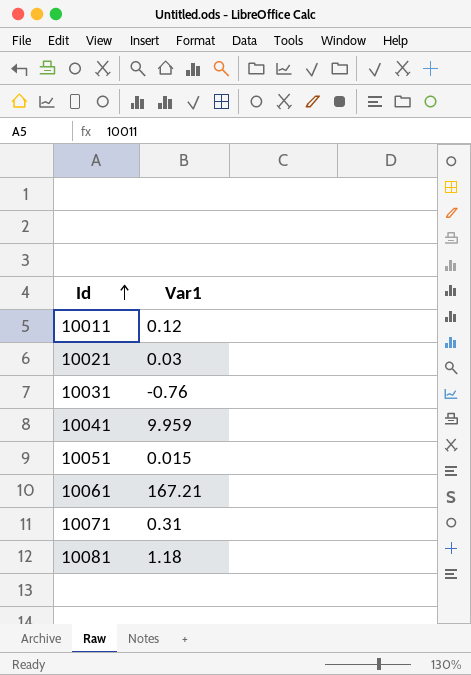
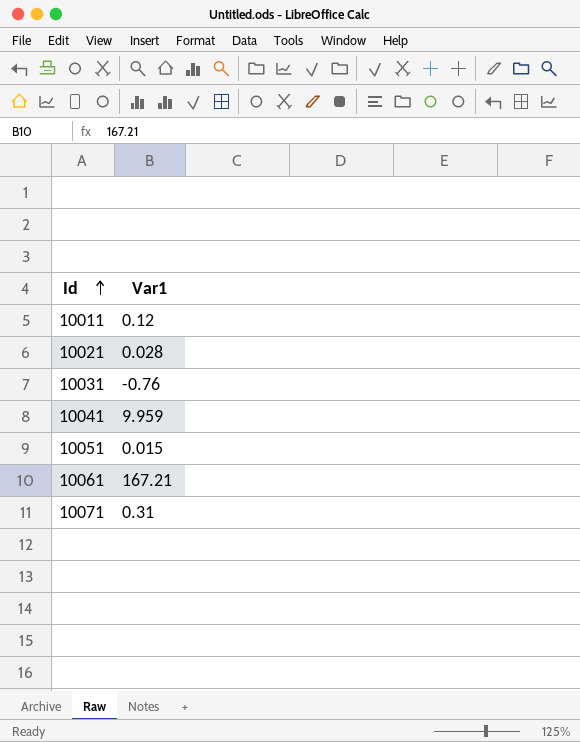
row 10081: 1.18 -> none
10021 | Var1: 0.03 -> 0.028

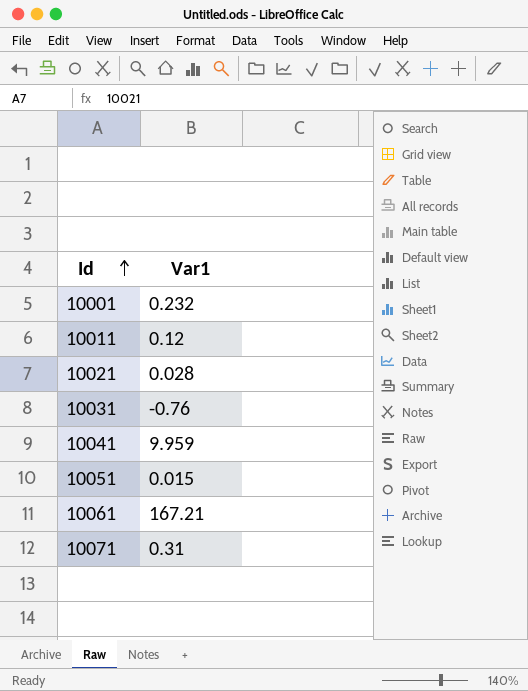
row 10001: none -> 0.232

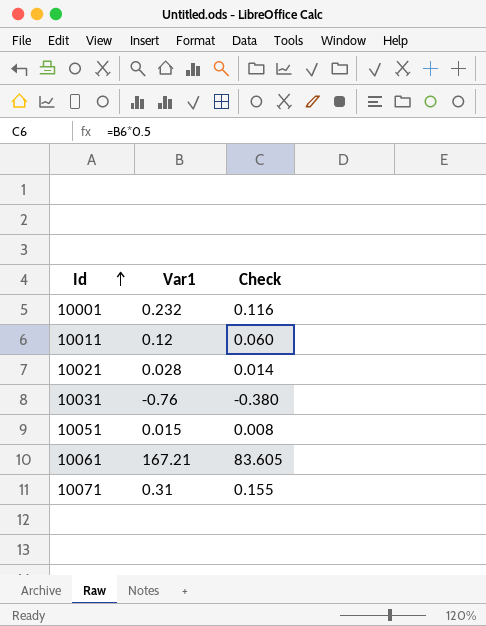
column Check | formula: none -> [Var1] * 0.5
row 10041: 9.959 -> none

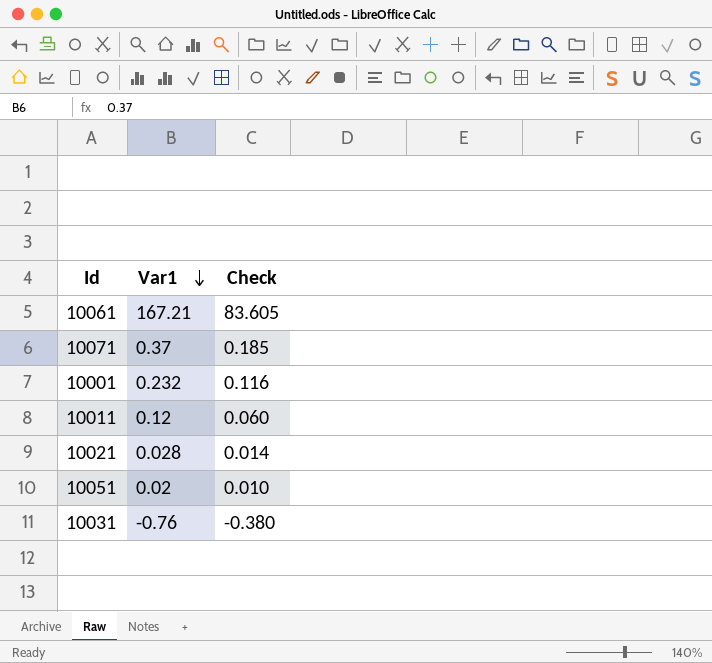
row order: Id ascending -> Var1 descending
10071 | Var1: 0.31 -> 0.37
10071 | Check: 0.155 -> 0.185
10051 | Var1: 0.015 -> 0.02
10051 | Check: 0.008 -> 0.010

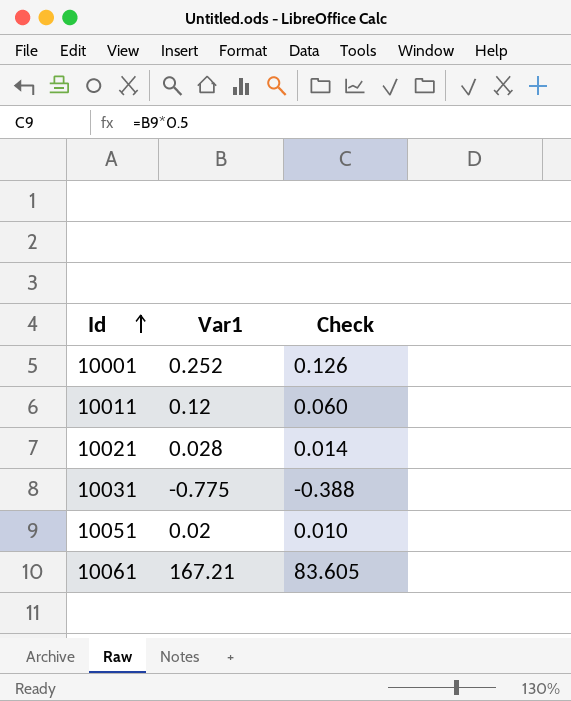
row order: Var1 descending -> Id ascending
row 10071: 0.37 | 0.185 -> none
10001 | Var1: 0.232 -> 0.252
10001 | Check: 0.116 -> 0.126
10031 | Var1: -0.76 -> -0.775
10031 | Check: -0.380 -> -0.388

